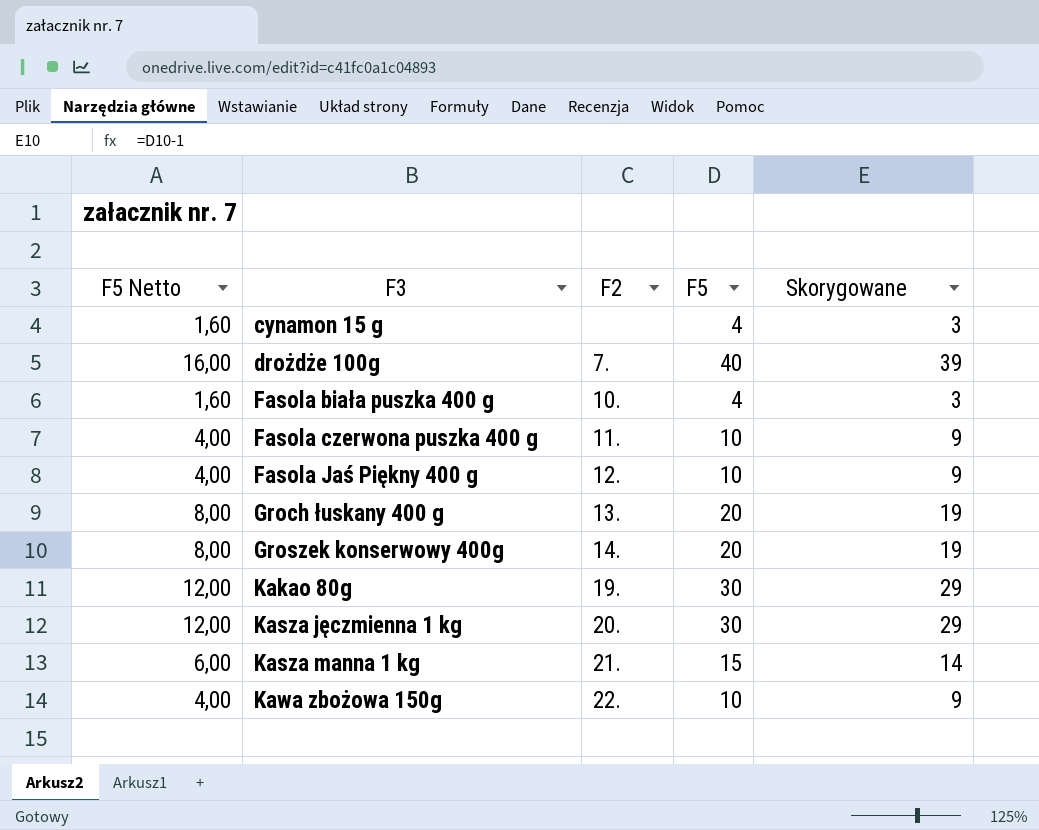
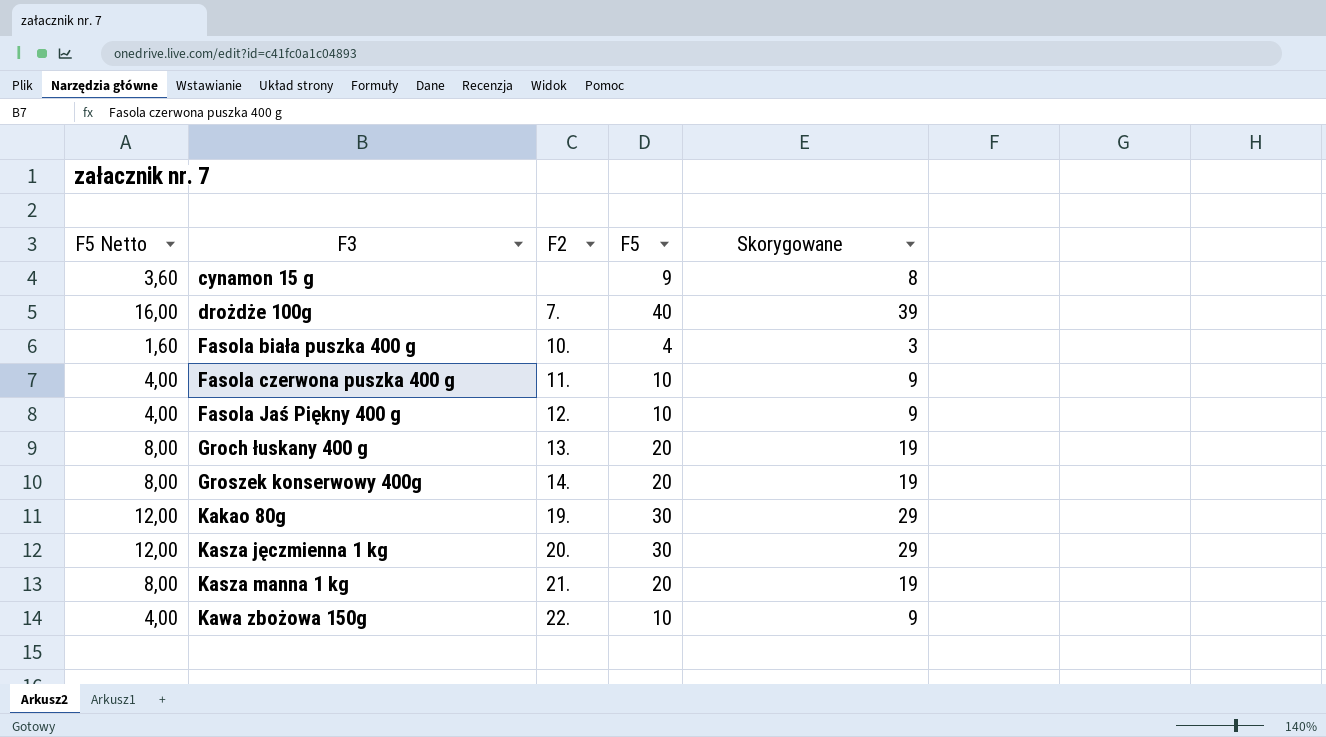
cynamon 15 g | F5 Netto: 1,60 -> 3,60
cynamon 15 g | F5: 4 -> 9
cynamon 15 g | Skorygowane: 3 -> 8
Kasza manna 1 kg | F5 Netto: 6,00 -> 8,00
Kasza manna 1 kg | F5: 15 -> 20
Kasza manna 1 kg | Skorygowane: 14 -> 19

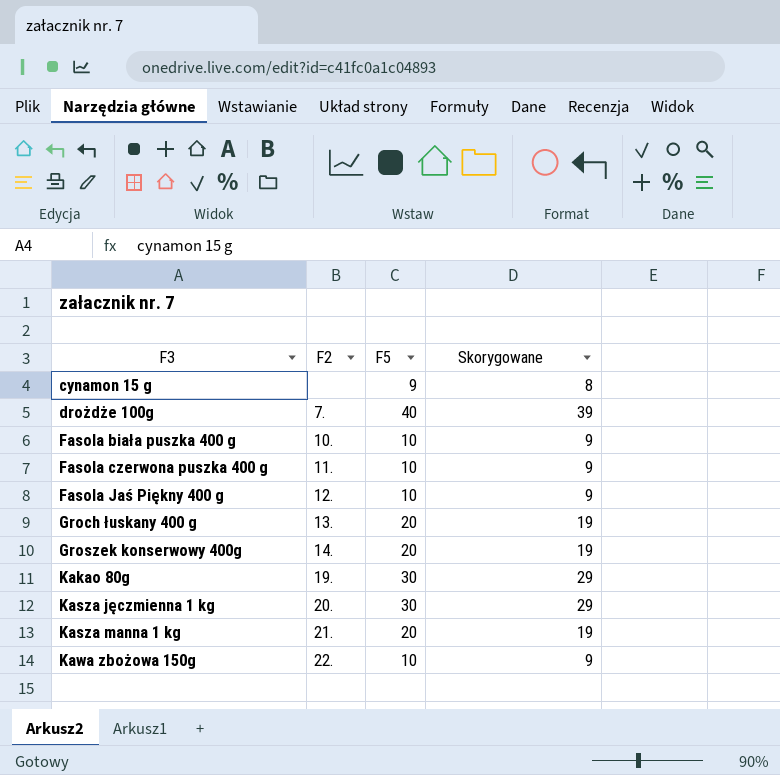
column F5 Netto | formula: [F5] * 0,4 -> none
Fasola biała puszka 400 g | F5: 4 -> 10
Fasola biała puszka 400 g | Skorygowane: 3 -> 9

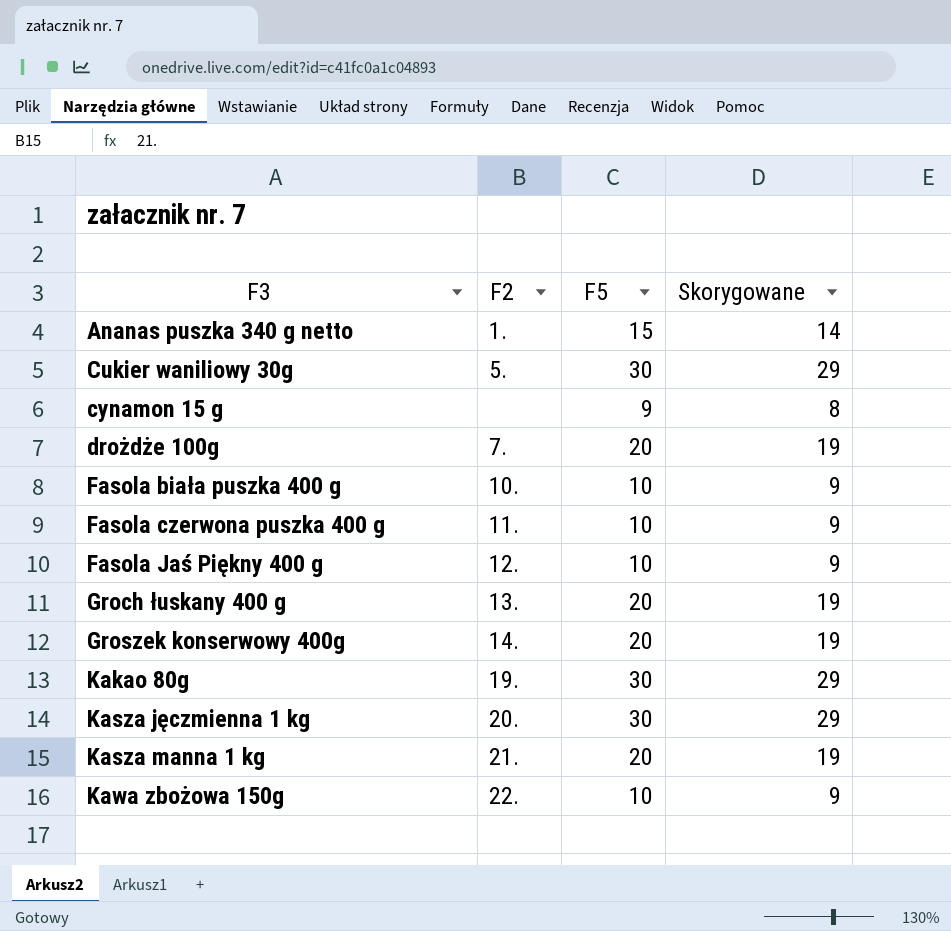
row Ananas puszka 340 g netto: none -> 1. | 15 | 14
row Cukier waniliowy 30g: none -> 5. | 30 | 29
drożdże 100g | F5: 40 -> 20
drożdże 100g | Skorygowane: 39 -> 19

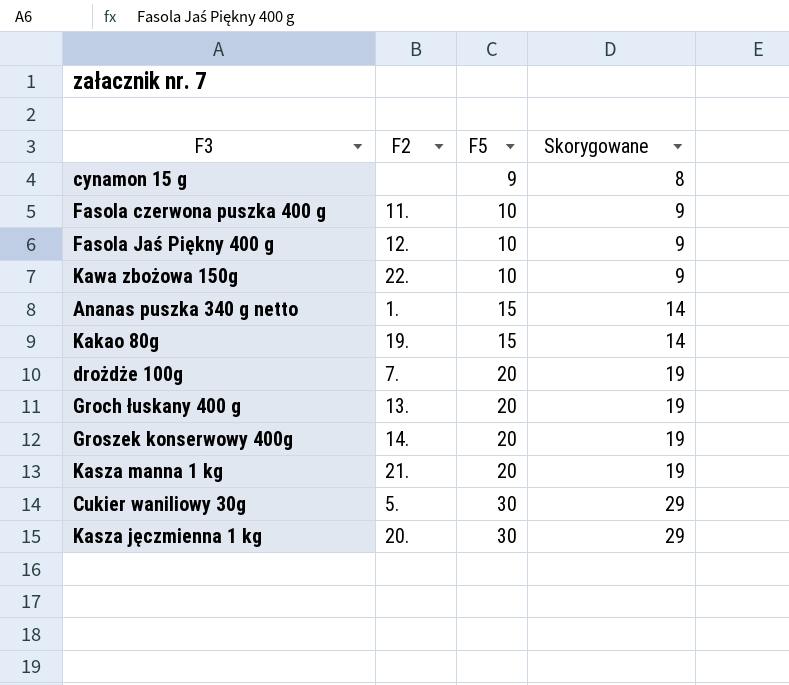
row order: F3 ascending -> F5 ascending
row Fasola biała puszka 400 g: 10. | 10 | 9 -> none
Kakao 80g | F5: 30 -> 15
Kakao 80g | Skorygowane: 29 -> 14

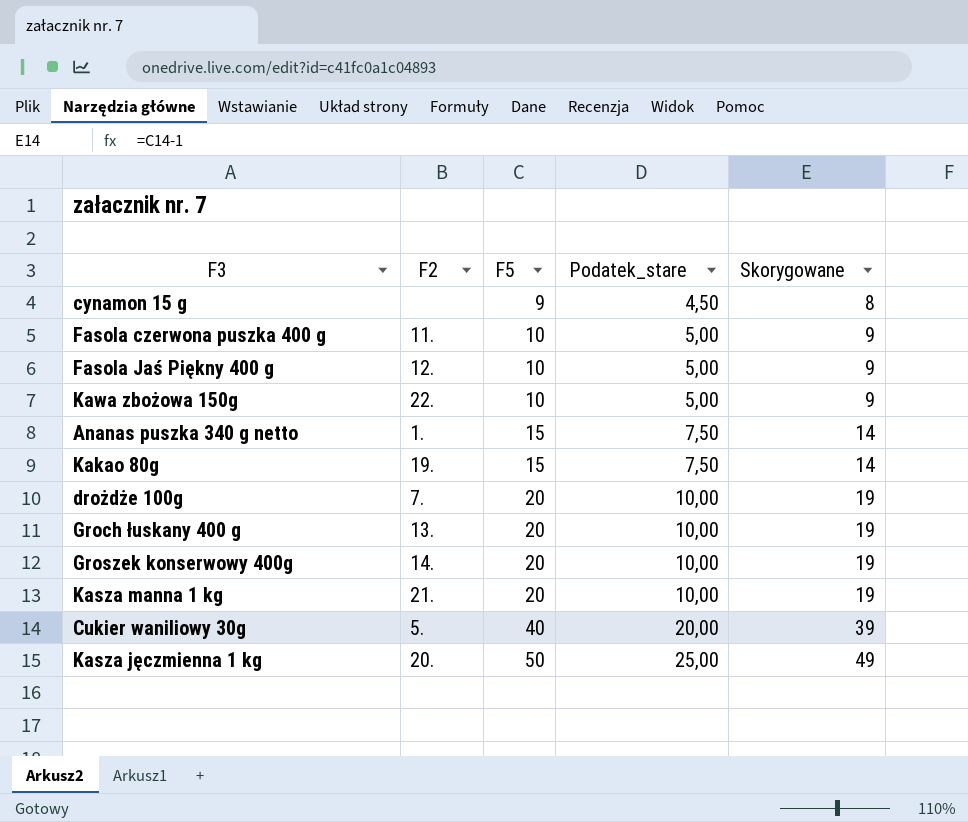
column Podatek_stare | formula: none -> [F5] * 0,5
Cukier waniliowy 30g | F5: 30 -> 40
Cukier waniliowy 30g | Skorygowane: 29 -> 39
Kasza jęczmienna 1 kg | F5: 30 -> 50
Kasza jęczmienna 1 kg | Skorygowane: 29 -> 49

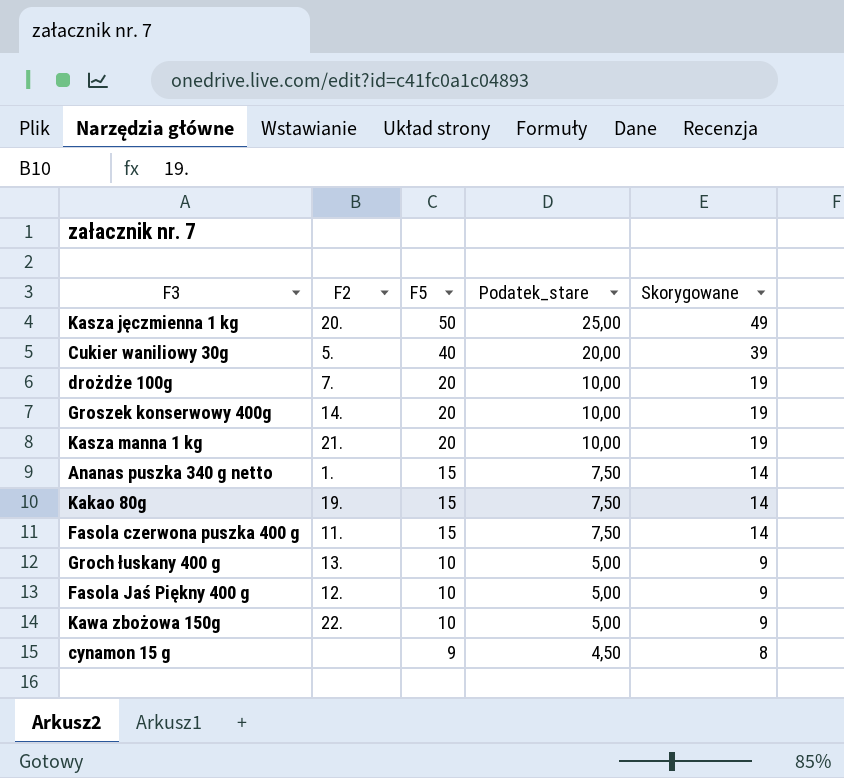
row order: F5 ascending -> F5 descending
Fasola czerwona puszka 400 g | F5: 10 -> 15
Fasola czerwona puszka 400 g | Podatek_stare: 5,00 -> 7,50
Fasola czerwona puszka 400 g | Skorygowane: 9 -> 14
Groch łuskany 400 g | F5: 20 -> 10
Groch łuskany 400 g | Podatek_stare: 10,00 -> 5,00
Groch łuskany 400 g | Skorygowane: 19 -> 9

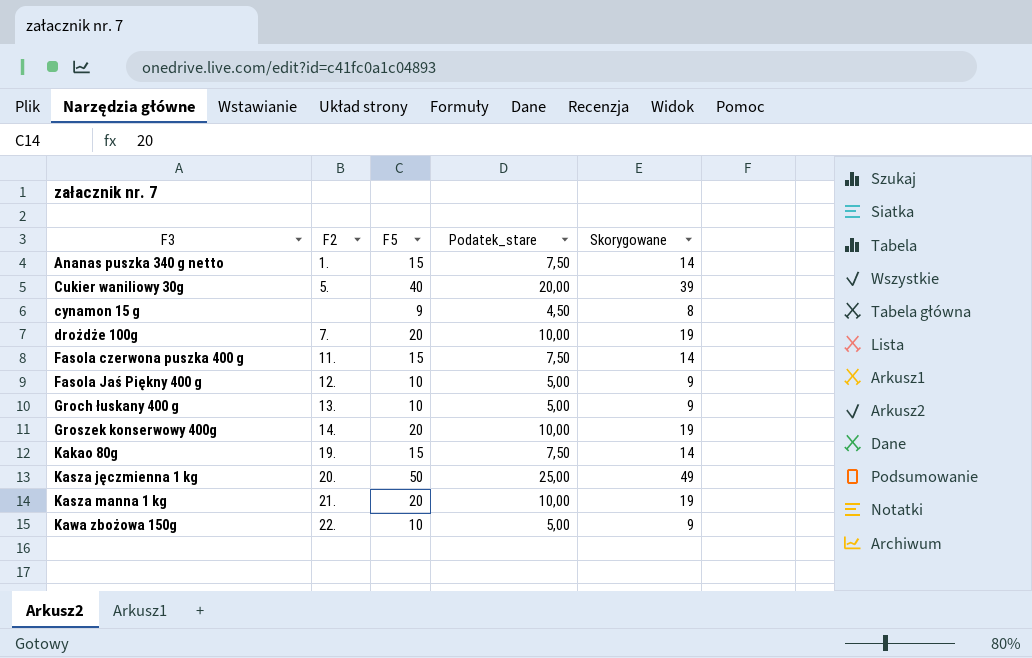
row order: F5 descending -> F3 ascending

